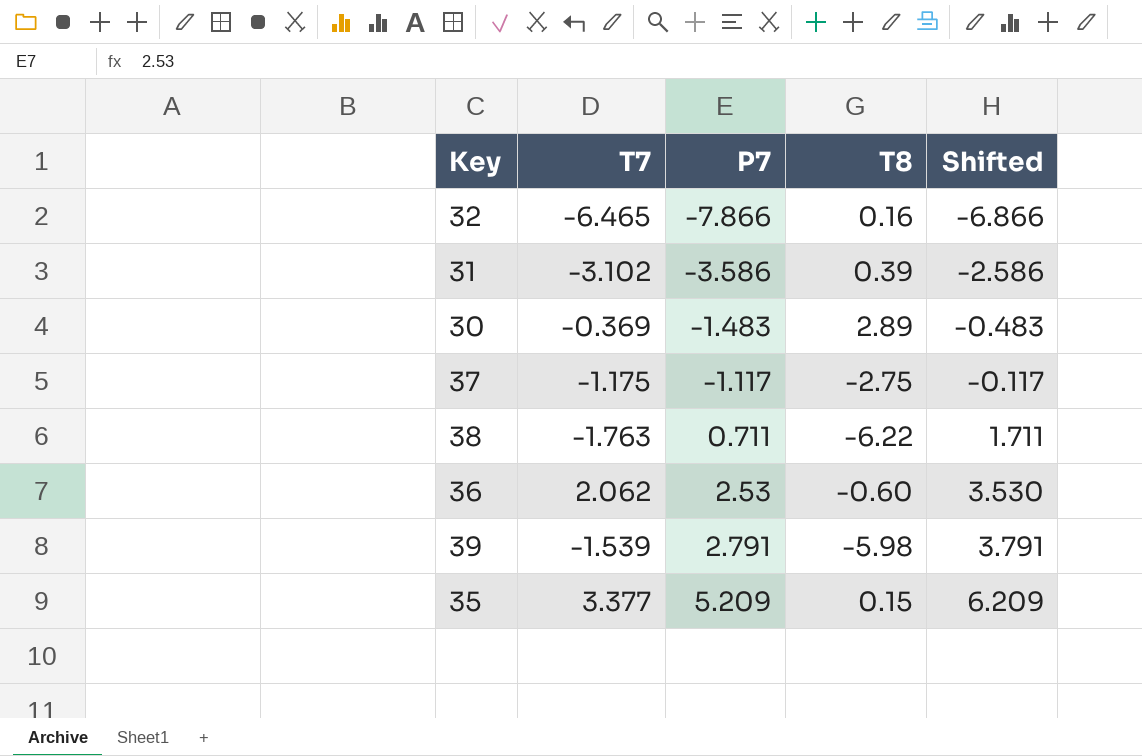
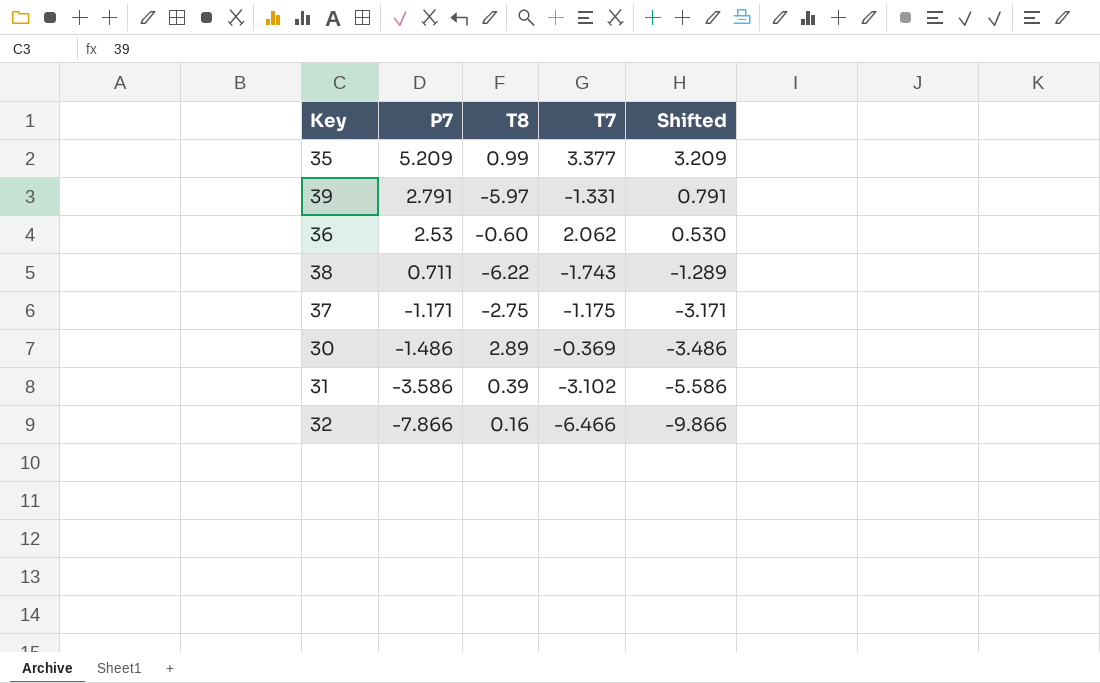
row order: P7 ascending -> P7 descending
column T7 | position: 2 -> 4
column Shifted | formula: [P7] + 1 -> [P7] - 2
35 | T8: 0.15 -> 0.99
39 | T8: -5.98 -> -5.97
39 | T7: -1.539 -> -1.331
38 | T7: -1.763 -> -1.743
37 | P7: -1.117 -> -1.171
30 | P7: -1.483 -> -1.486
32 | T7: -6.465 -> -6.466

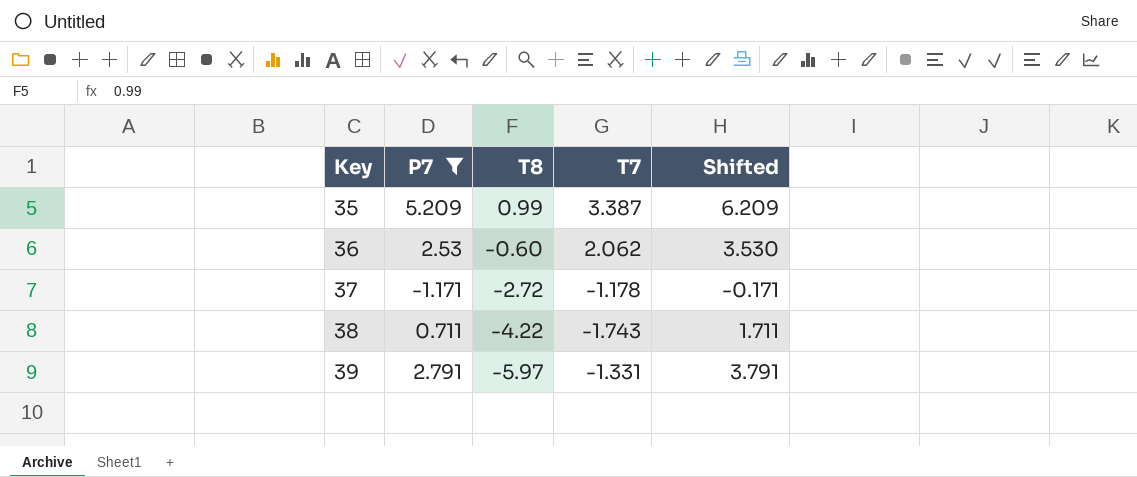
filter: none -> P7 >= -1.171
row order: P7 descending -> Key ascending
column Shifted | formula: [P7] - 2 -> [P7] + 1
35 | T7: 3.377 -> 3.387
37 | T8: -2.75 -> -2.72
37 | T7: -1.175 -> -1.178
38 | T8: -6.22 -> -4.22

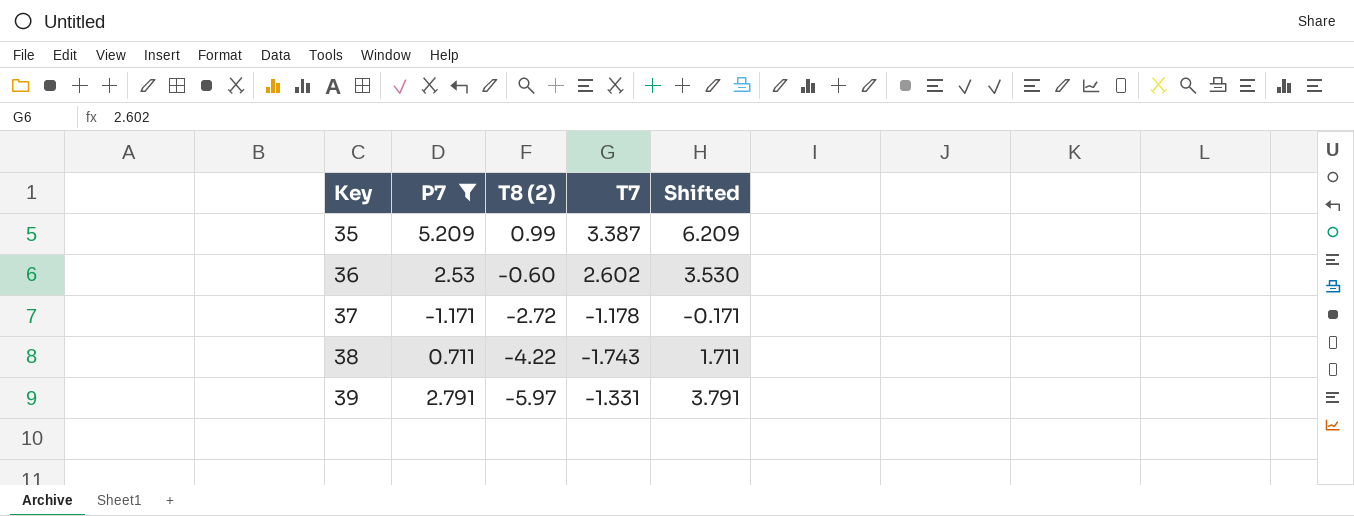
column name: T8 -> T8 (2)
36 | T7: 2.062 -> 2.602

